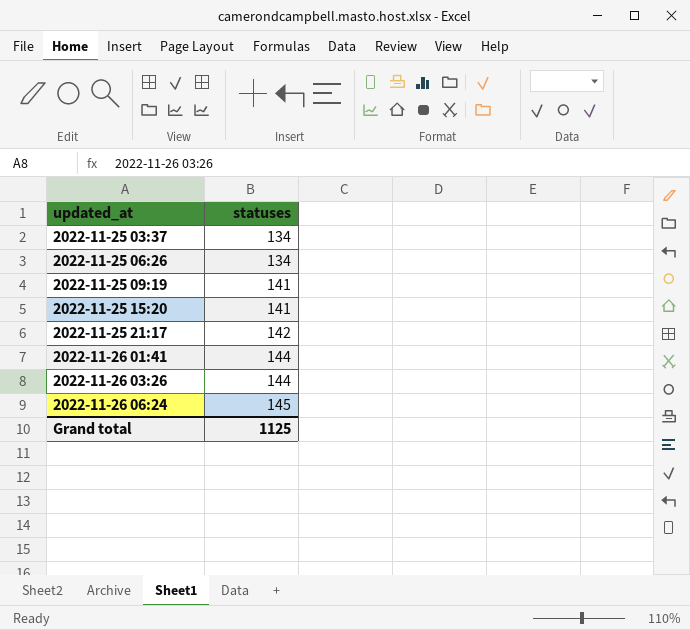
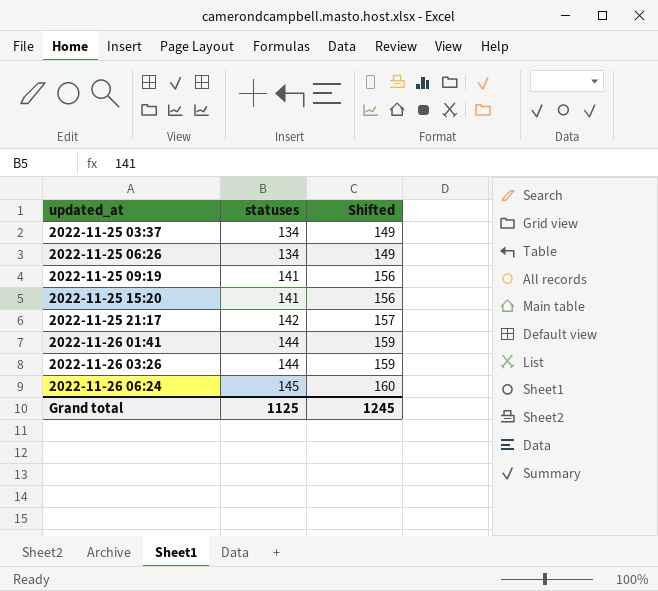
column Shifted | formula: none -> [statuses] + 15

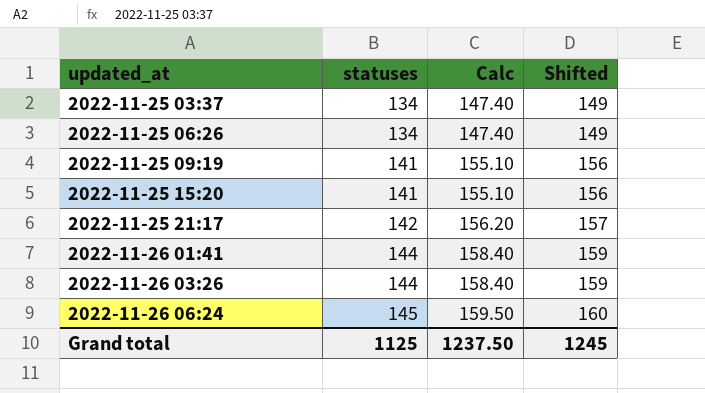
column Calc | formula: none -> [statuses] * 1.1

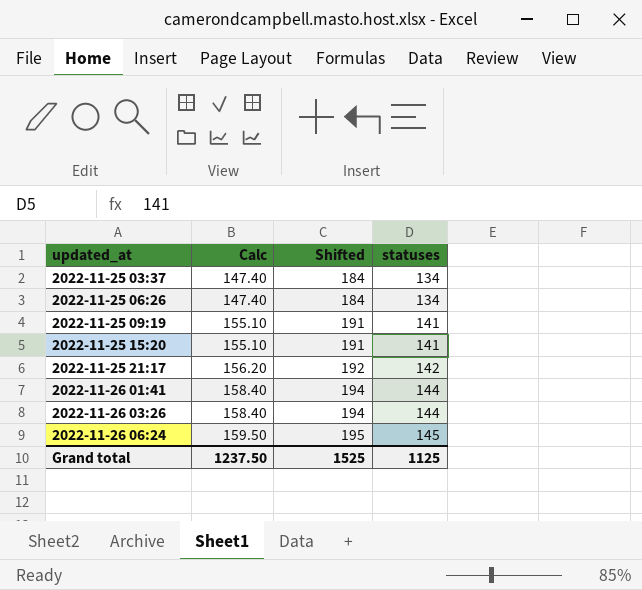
column Shifted | formula: [statuses] + 15 -> [statuses] + 50
column statuses | position: 2 -> 4
Grand total | Shifted: 1245 -> 1525

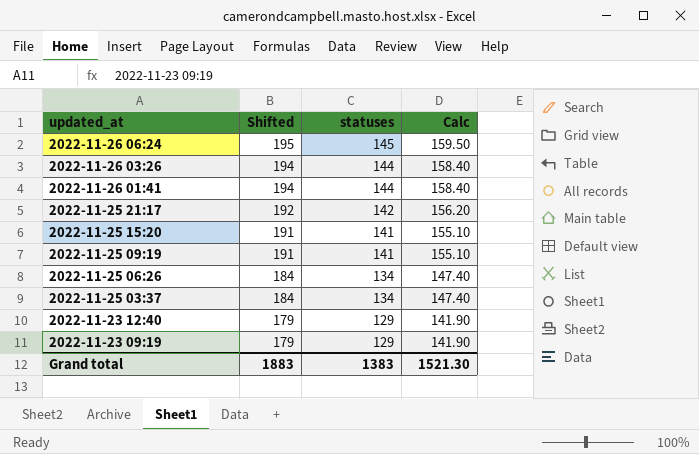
row order: updated_at ascending -> updated_at descending
column Calc | position: 2 -> 4
row 2022-11-23 12:40: none -> 179 | 129 | 141.90
row 2022-11-23 09:19: none -> 179 | 129 | 141.90
Grand total | Shifted: 1525 -> 1883
Grand total | statuses: 1125 -> 1383
Grand total | Calc: 1237.50 -> 1521.30

